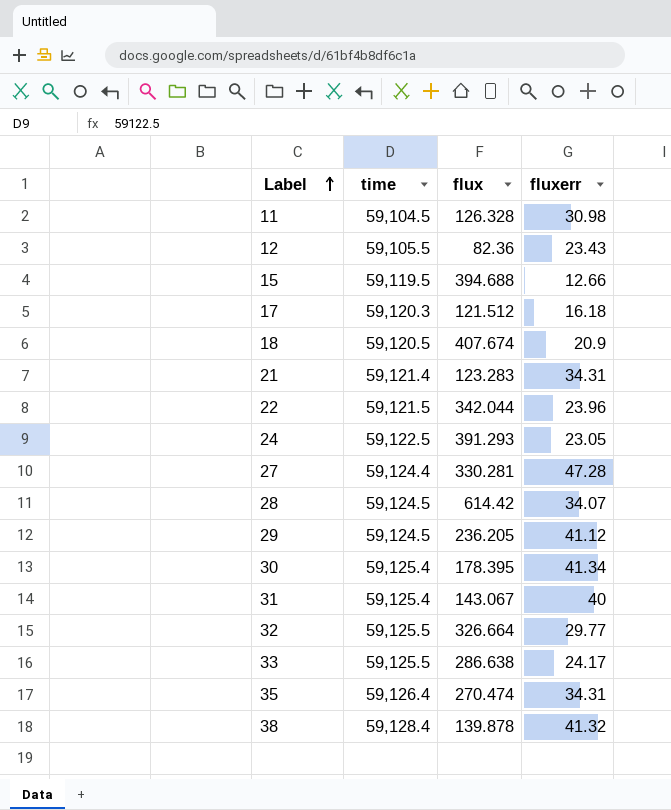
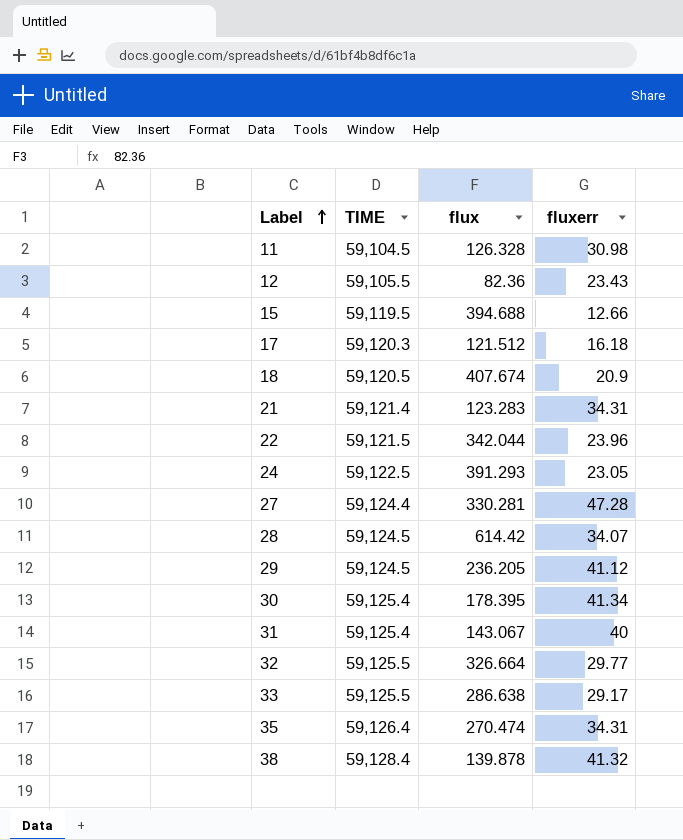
column name: time -> TIME
33 | fluxerr: 24.17 -> 29.17

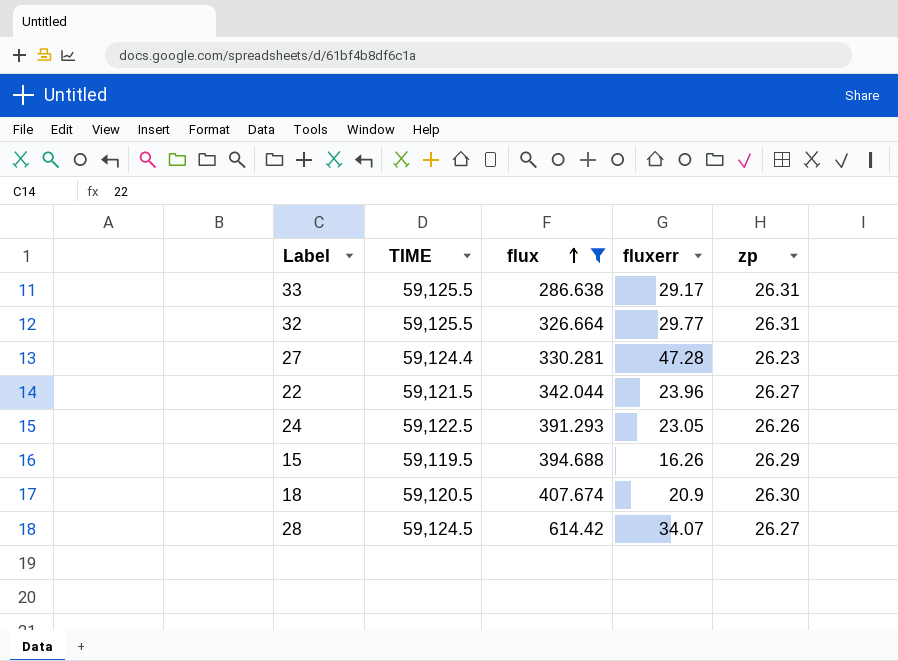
filter: none -> flux >= 286.638
row order: Label ascending -> flux ascending
column zp | position: none -> 5
15 | fluxerr: 12.66 -> 16.26

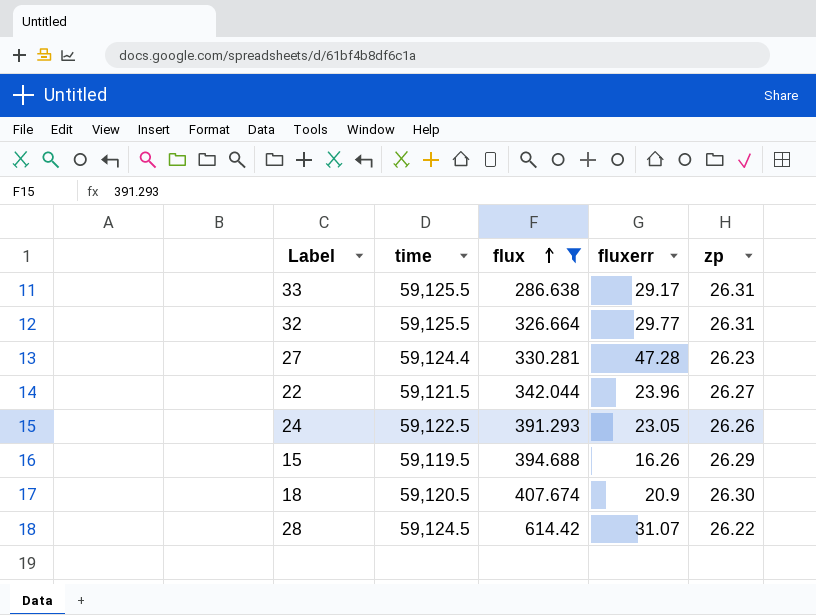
column name: TIME -> time
28 | fluxerr: 34.07 -> 31.07
28 | zp: 26.27 -> 26.22

